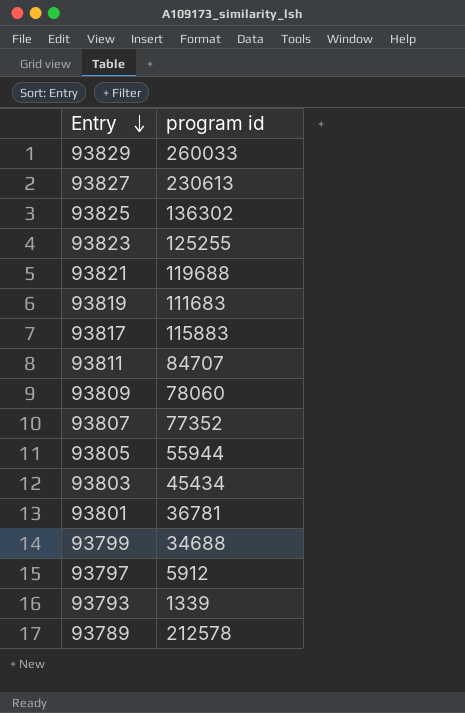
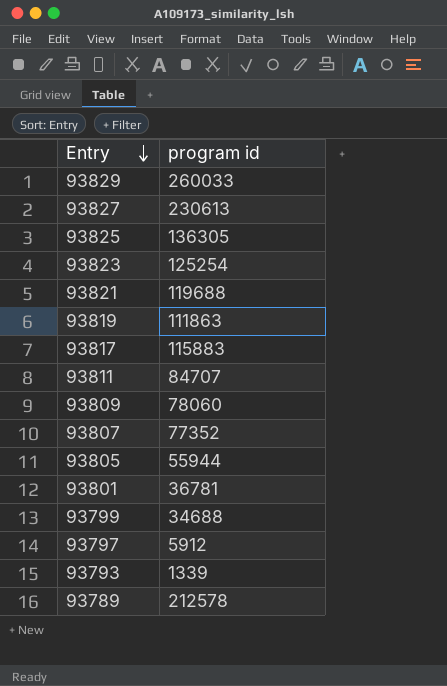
row 93803: 45434 -> none
93825 | program id: 136302 -> 136305
93823 | program id: 125255 -> 125254
93819 | program id: 111683 -> 111863

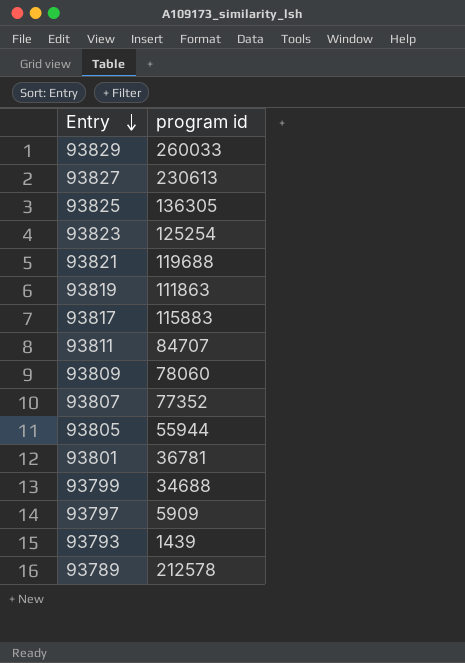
93797 | program id: 5912 -> 5909
93793 | program id: 1339 -> 1439

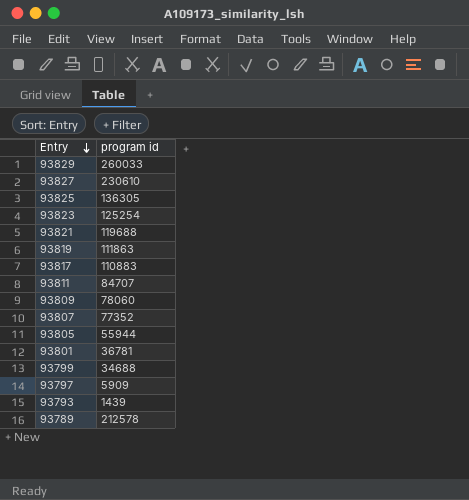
93827 | program id: 230613 -> 230610
93817 | program id: 115883 -> 110883

